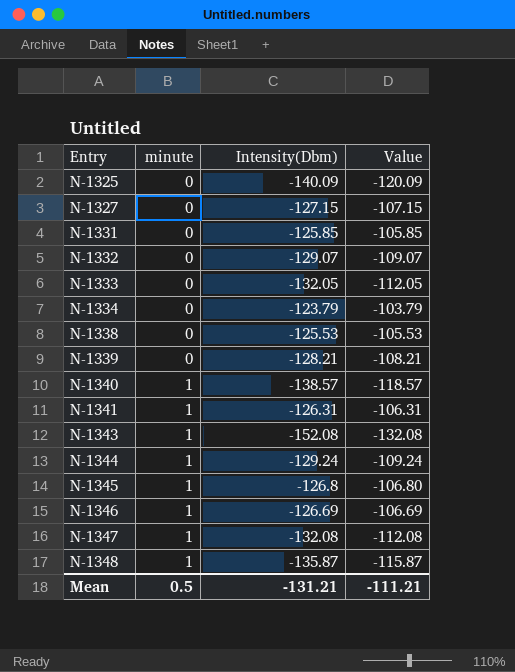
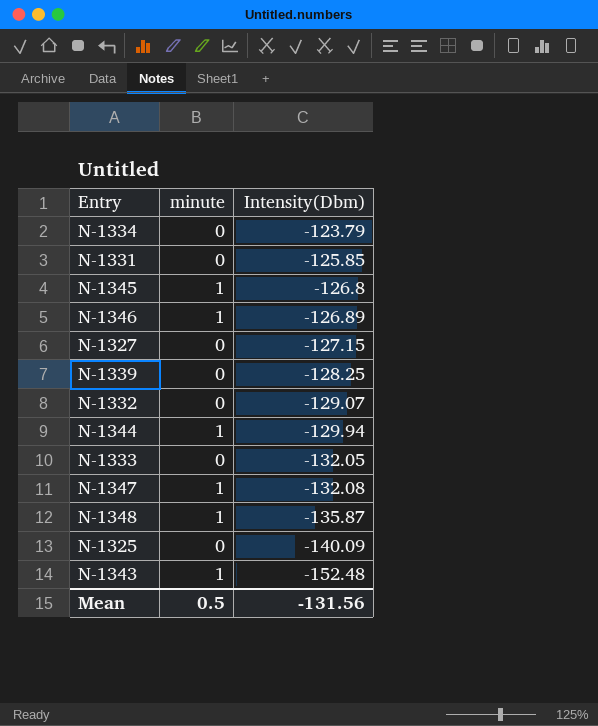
row order: Entry ascending -> Intensity(Dbm) descending
column Value | formula: [Intensity(Dbm)] + 20 -> none
row N-1338: 0 | -125.53 | -105.53 -> none
row N-1340: 1 | -138.57 | -118.57 -> none
row N-1341: 1 | -126.31 | -106.31 -> none
N-1346 | Intensity(Dbm): -126.69 -> -126.89
N-1339 | Intensity(Dbm): -128.21 -> -128.25
N-1344 | Intensity(Dbm): -129.24 -> -129.94
N-1343 | Intensity(Dbm): -152.08 -> -152.48
Mean | Intensity(Dbm): -131.21 -> -131.56

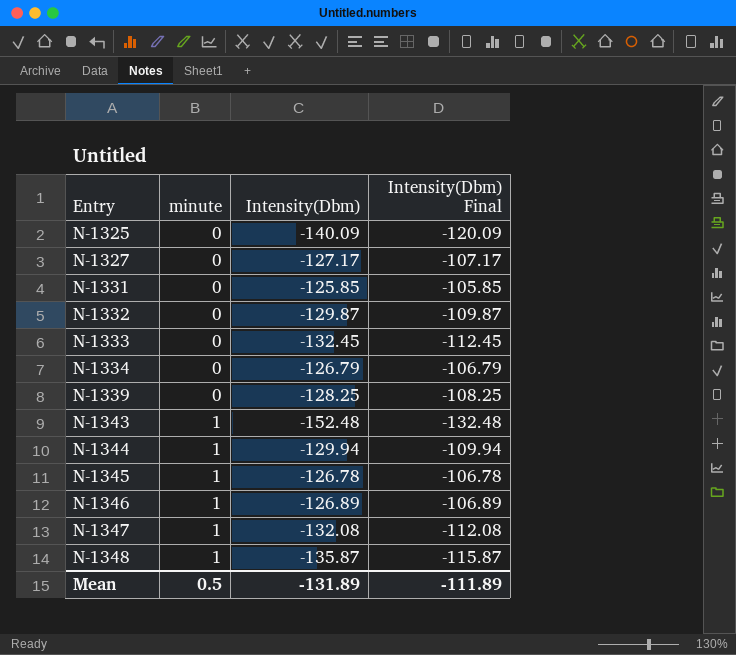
row order: Intensity(Dbm) descending -> Entry ascending
column Intensity(Dbm) Final | formula: none -> [Intensity(Dbm)] + 20
N-1327 | Intensity(Dbm): -127.15 -> -127.17
N-1332 | Intensity(Dbm): -129.07 -> -129.87
N-1333 | Intensity(Dbm): -132.05 -> -132.45
N-1334 | Intensity(Dbm): -123.79 -> -126.79
N-1345 | Intensity(Dbm): -126.8 -> -126.78
Mean | Intensity(Dbm): -131.56 -> -131.89

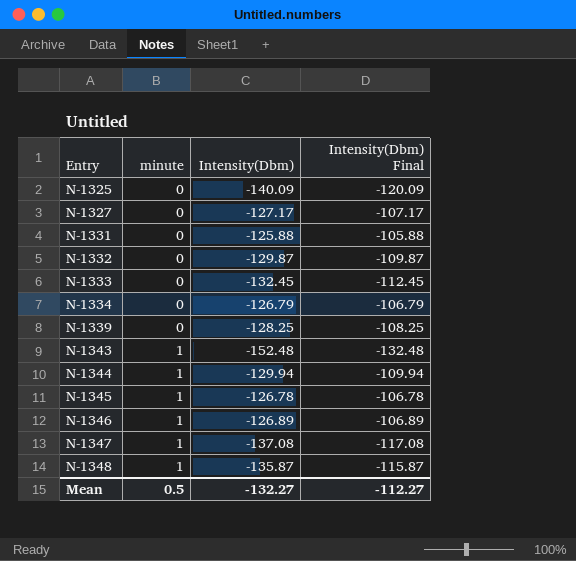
N-1331 | Intensity(Dbm): -125.85 -> -125.88
N-1331 | Intensity(Dbm) Final: -105.85 -> -105.88
N-1347 | Intensity(Dbm): -132.08 -> -137.08
N-1347 | Intensity(Dbm) Final: -112.08 -> -117.08
Mean | Intensity(Dbm): -131.89 -> -132.27
Mean | Intensity(Dbm) Final: -111.89 -> -112.27

